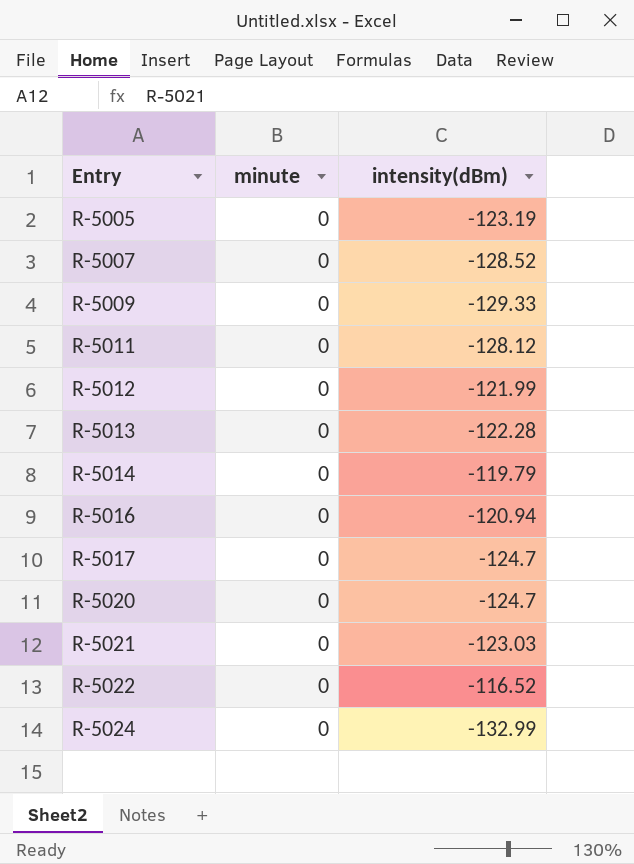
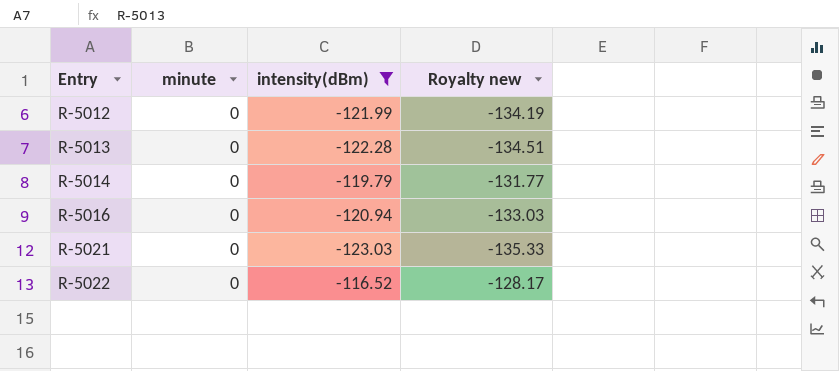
filter: none -> intensity(dBm) >= -123.03
column Royalty new | formula: none -> [intensity(dBm)] * 1.1

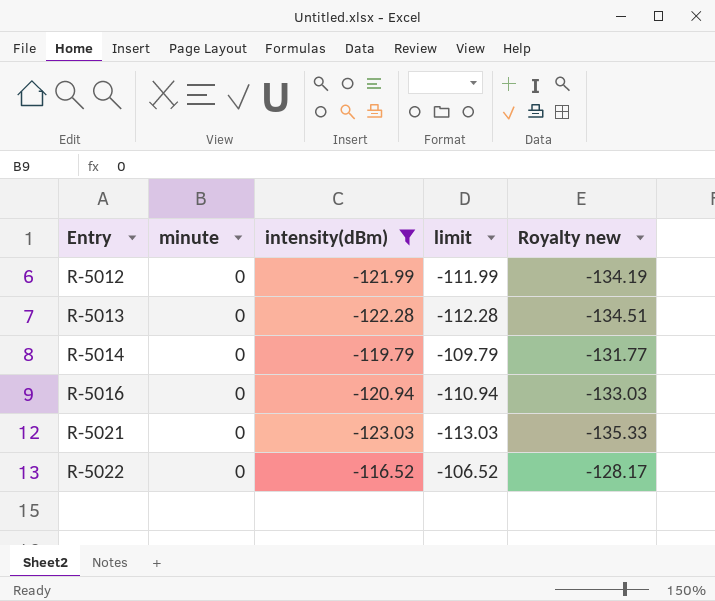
column limit | formula: none -> [intensity(dBm)] + 10

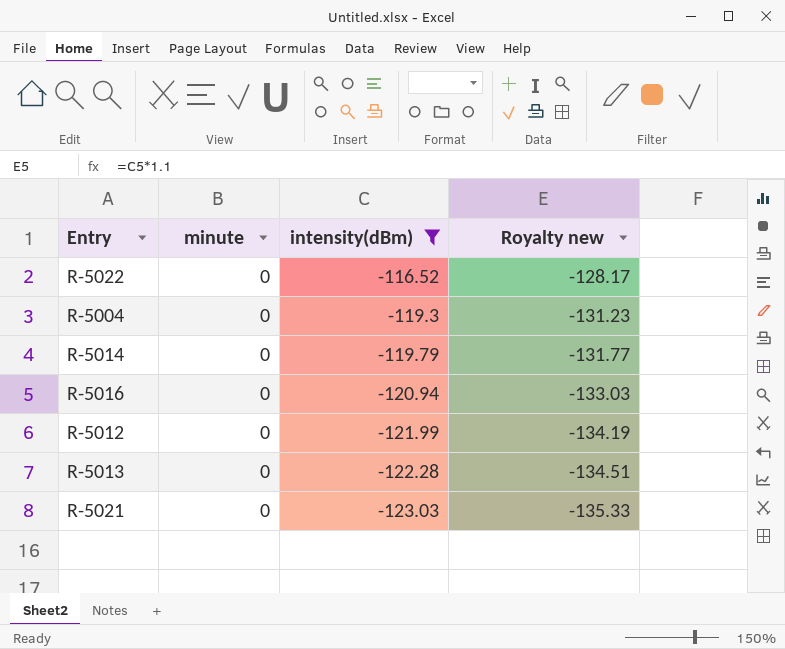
row order: Entry ascending -> intensity(dBm) descending
column limit | formula: [intensity(dBm)] + 10 -> none
row R-5004: none -> 0 | -119.3 | -131.23

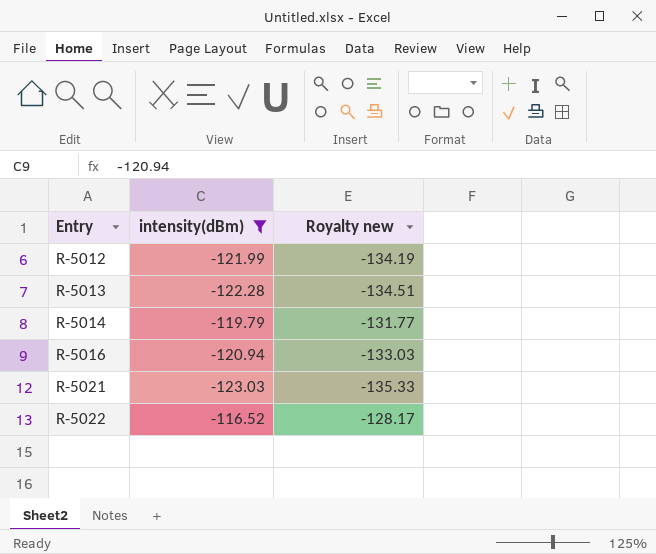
row order: intensity(dBm) descending -> Entry ascending
column minute | position: 2 -> none
row R-5004: 0 | -119.3 | -131.23 -> none

